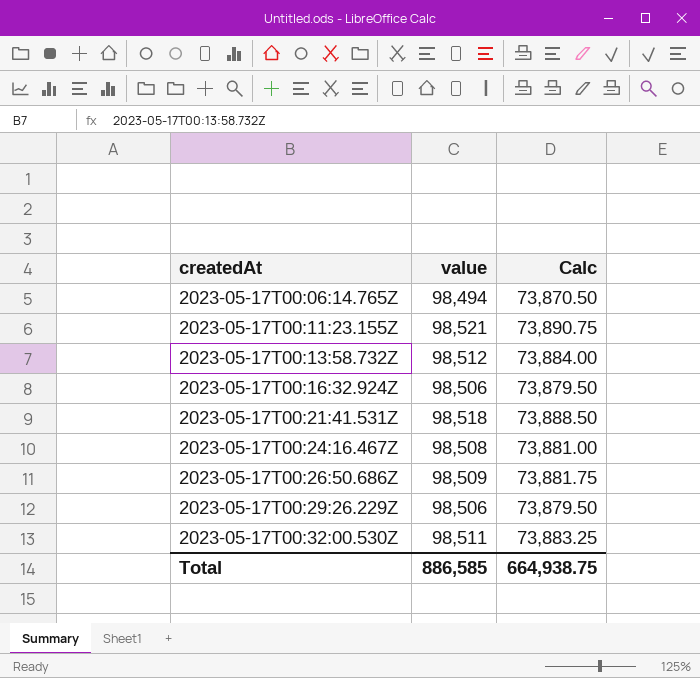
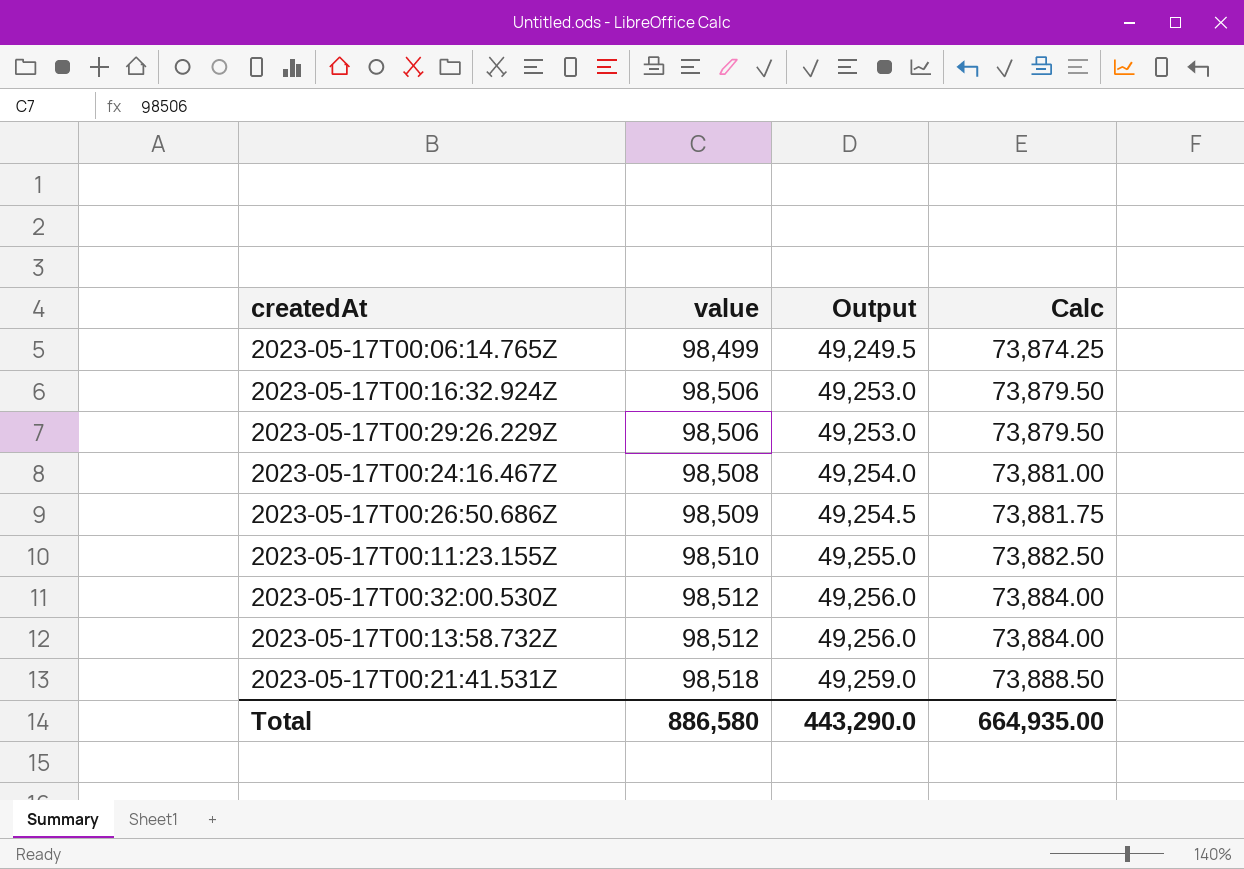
row order: createdAt ascending -> value ascending
column Output | formula: none -> [value] * 0.5
2023-05-17T00:06:14.765Z | value: 98,494 -> 98,499
2023-05-17T00:06:14.765Z | Calc: 73,870.50 -> 73,874.25
2023-05-17T00:11:23.155Z | value: 98,521 -> 98,510
2023-05-17T00:11:23.155Z | Calc: 73,890.75 -> 73,882.50
2023-05-17T00:32:00.530Z | value: 98,511 -> 98,512
2023-05-17T00:32:00.530Z | Calc: 73,883.25 -> 73,884.00
Total | value: 886,585 -> 886,580
Total | Calc: 664,938.75 -> 664,935.00

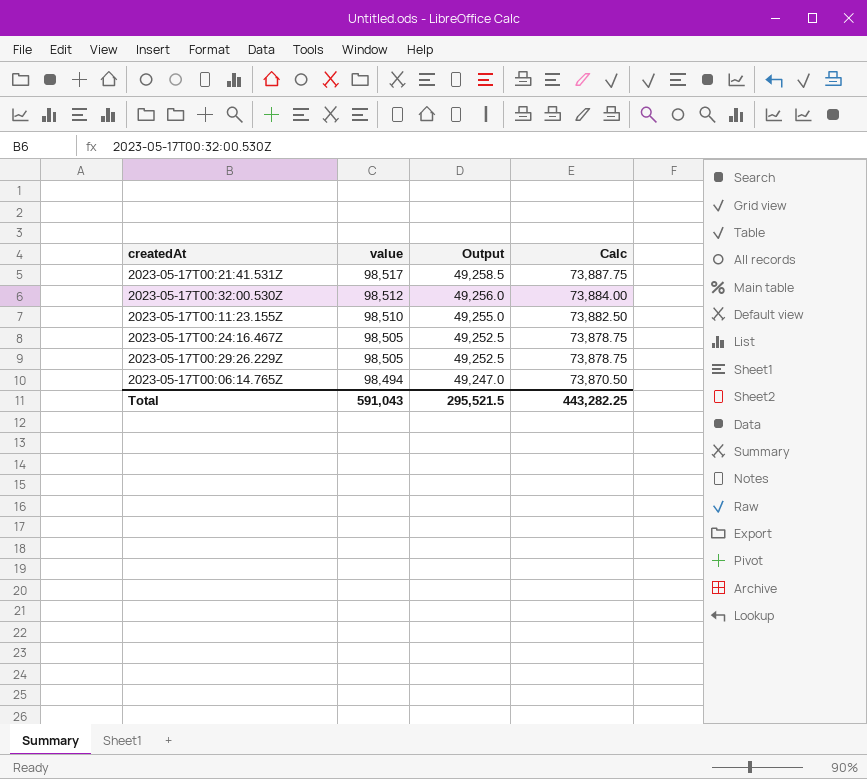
row order: value ascending -> value descending
row 2023-05-17T00:16:32.924Z: 98,506 | 49,253.0 | 73,879.50 -> none
row 2023-05-17T00:26:50.686Z: 98,509 | 49,254.5 | 73,881.75 -> none
row 2023-05-17T00:13:58.732Z: 98,512 | 49,256.0 | 73,884.00 -> none
2023-05-17T00:21:41.531Z | value: 98,518 -> 98,517
2023-05-17T00:21:41.531Z | Output: 49,259.0 -> 49,258.5
2023-05-17T00:21:41.531Z | Calc: 73,888.50 -> 73,887.75
2023-05-17T00:24:16.467Z | value: 98,508 -> 98,505
2023-05-17T00:24:16.467Z | Output: 49,254.0 -> 49,252.5
2023-05-17T00:24:16.467Z | Calc: 73,881.00 -> 73,878.75
2023-05-17T00:29:26.229Z | value: 98,506 -> 98,505
2023-05-17T00:29:26.229Z | Output: 49,253.0 -> 49,252.5
2023-05-17T00:29:26.229Z | Calc: 73,879.50 -> 73,878.75
2023-05-17T00:06:14.765Z | value: 98,499 -> 98,494
2023-05-17T00:06:14.765Z | Output: 49,249.5 -> 49,247.0
2023-05-17T00:06:14.765Z | Calc: 73,874.25 -> 73,870.50
Total | value: 886,580 -> 591,043
Total | Output: 443,290.0 -> 295,521.5
Total | Calc: 664,935.00 -> 443,282.25

